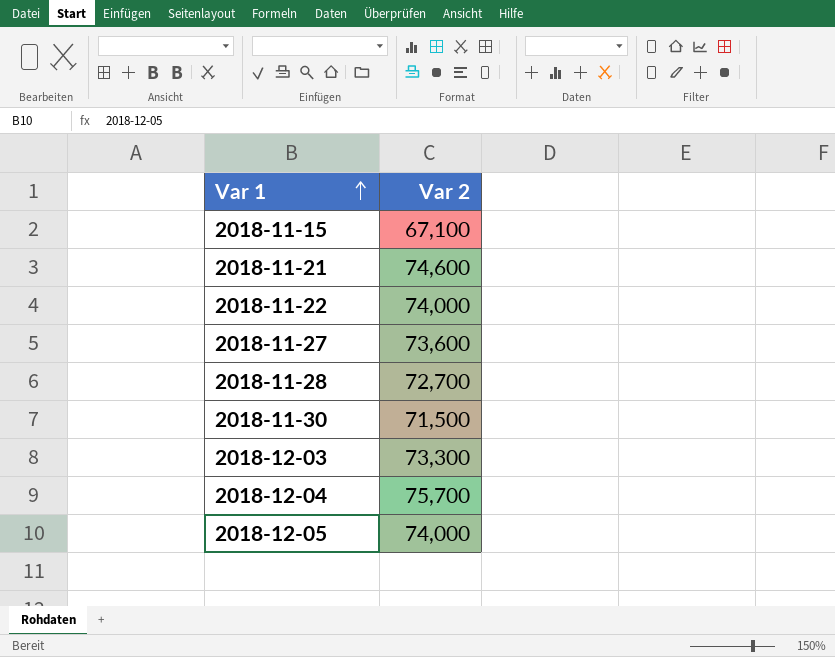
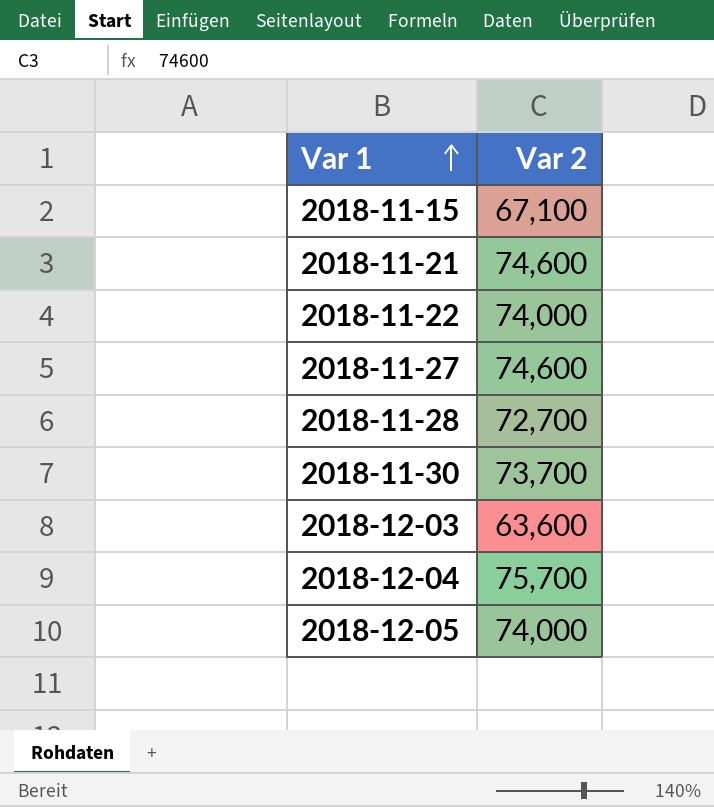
2018-11-27 | Var 2: 73,600 -> 74,600
2018-11-30 | Var 2: 71,500 -> 73,700
2018-12-03 | Var 2: 73,300 -> 63,600

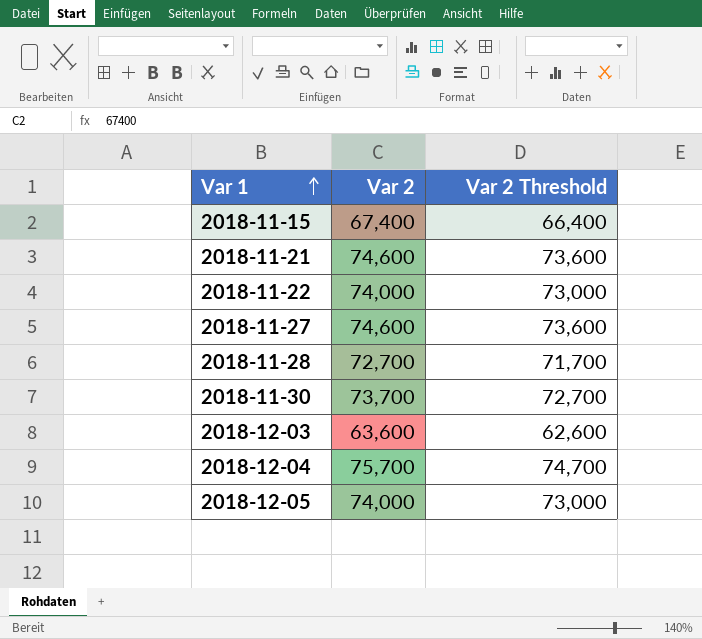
column Var 2 Threshold | formula: none -> [Var 2] - 1000
2018-11-15 | Var 2: 67,100 -> 67,400

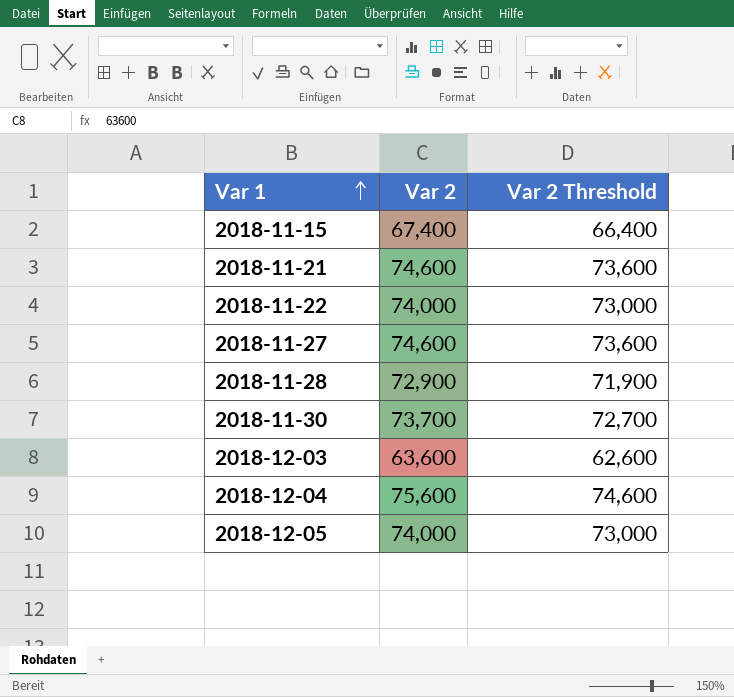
2018-11-28 | Var 2: 72,700 -> 72,900
2018-11-28 | Var 2 Threshold: 71,700 -> 71,900
2018-12-04 | Var 2: 75,700 -> 75,600
2018-12-04 | Var 2 Threshold: 74,700 -> 74,600

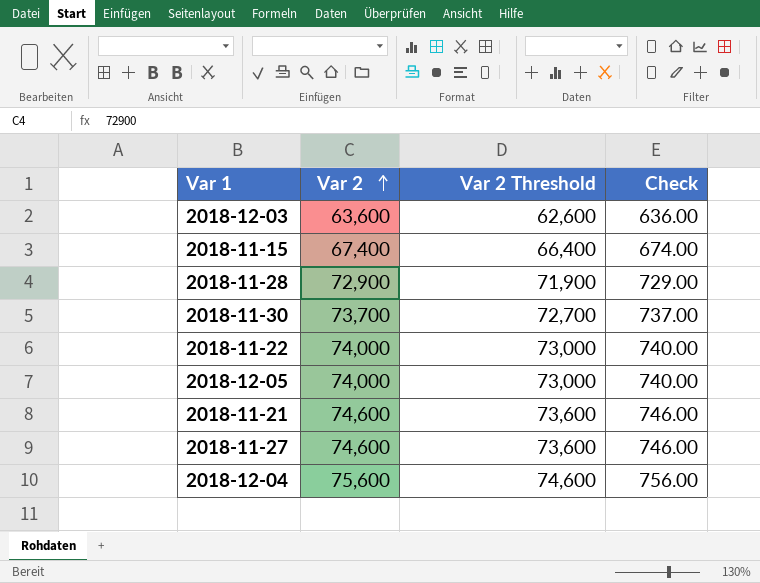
row order: Var 1 ascending -> Var 2 ascending
column Check | formula: none -> [Var 2] * 0.01

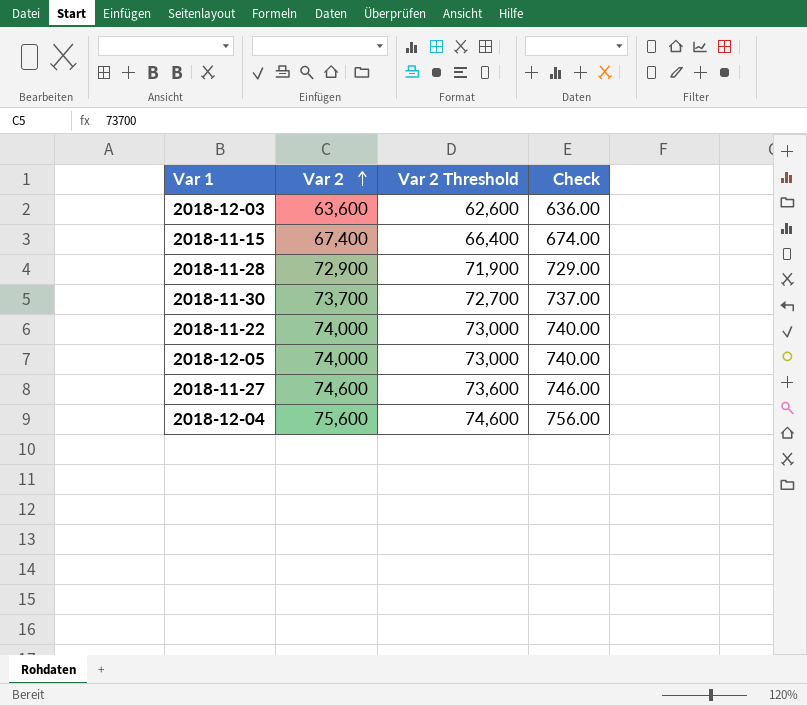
row 2018-11-21: 74,600 | 73,600 | 746.00 -> none

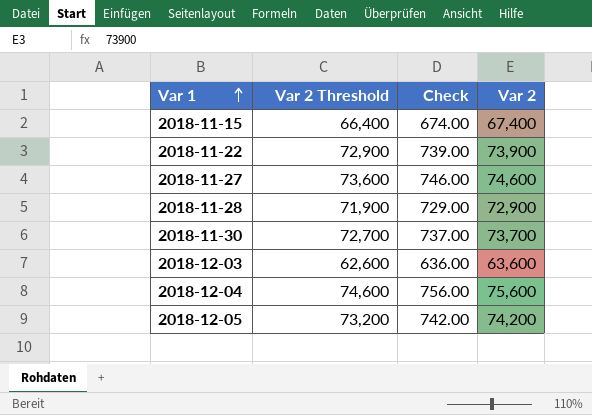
row order: Var 2 ascending -> Var 1 ascending
column Var 2 | position: 2 -> 4
2018-11-22 | Var 2 Threshold: 73,000 -> 72,900
2018-11-22 | Check: 740.00 -> 739.00
2018-11-22 | Var 2: 74,000 -> 73,900
2018-12-05 | Var 2 Threshold: 73,000 -> 73,200
2018-12-05 | Check: 740.00 -> 742.00
2018-12-05 | Var 2: 74,000 -> 74,200

